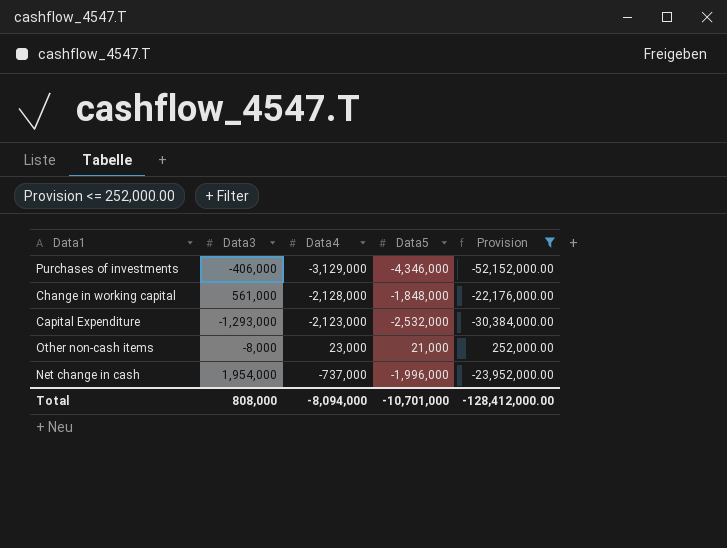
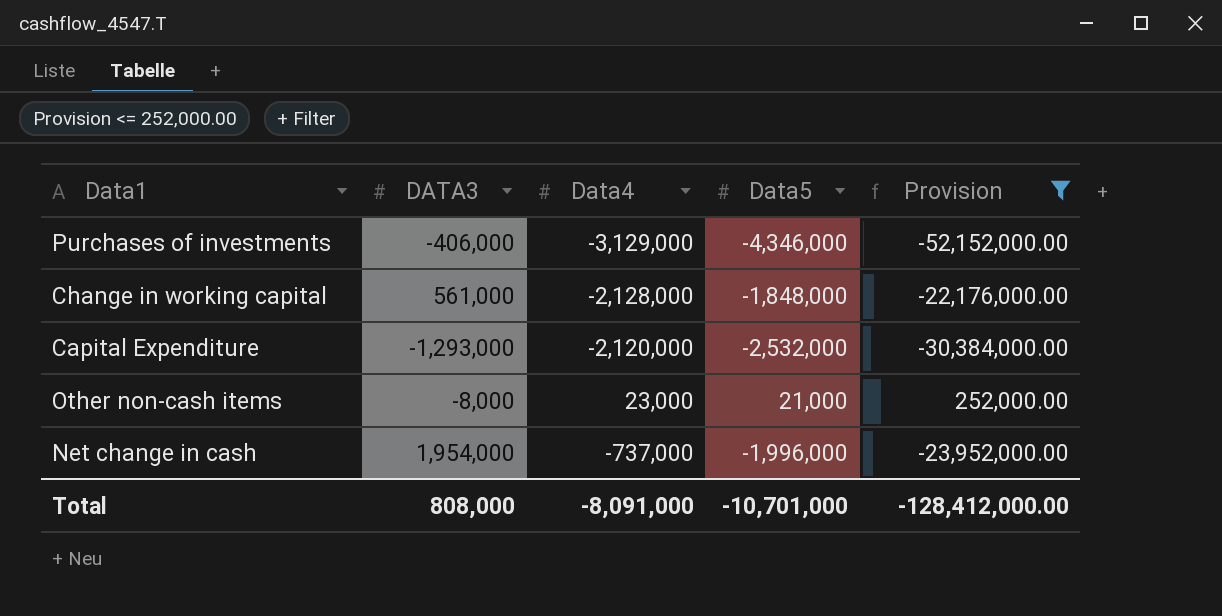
column name: Data3 -> DATA3
Capital Expenditure | Data4: -2,123,000 -> -2,120,000
Total | Data4: -8,094,000 -> -8,091,000

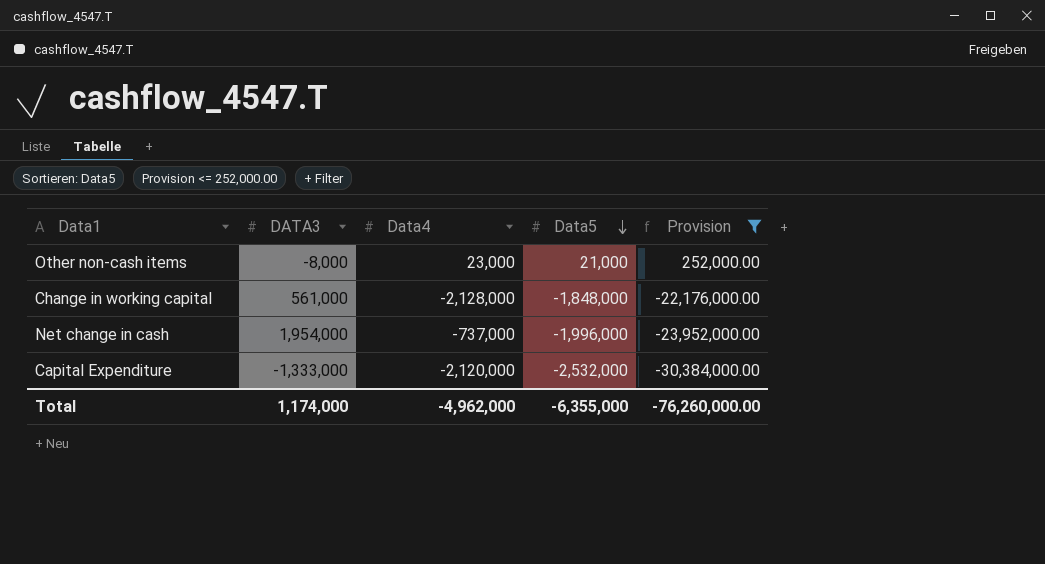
row order: none -> Data5 descending
row Purchases of investments: -406,000 | -3,129,000 | -4,346,000 | -52,152,000.00 -> none
Capital Expenditure | DATA3: -1,293,000 -> -1,333,000
Total | DATA3: 808,000 -> 1,174,000
Total | Data4: -8,091,000 -> -4,962,000
Total | Data5: -10,701,000 -> -6,355,000
Total | Provision: -128,412,000.00 -> -76,260,000.00

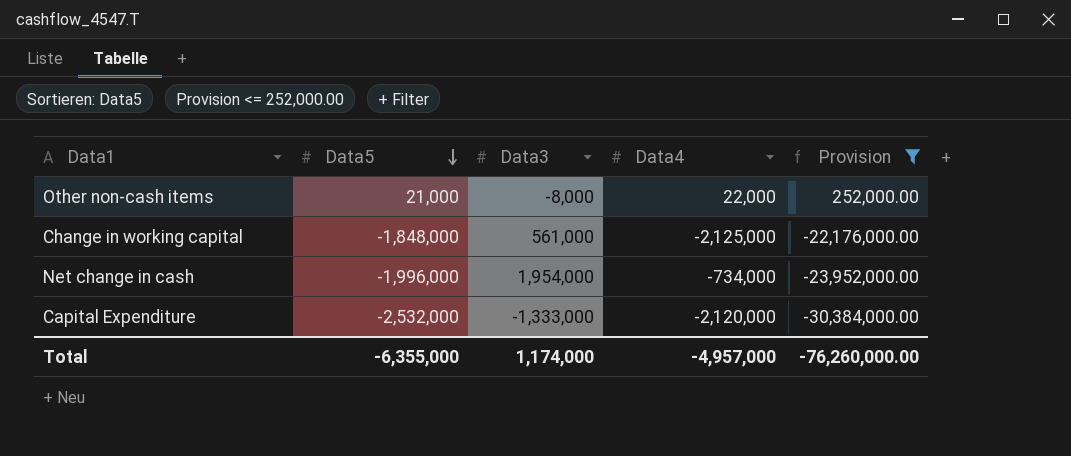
column Data5 | position: 4 -> 2
column name: DATA3 -> Data3
Other non-cash items | Data4: 23,000 -> 22,000
Change in working capital | Data4: -2,128,000 -> -2,125,000
Net change in cash | Data4: -737,000 -> -734,000
Total | Data4: -4,962,000 -> -4,957,000

